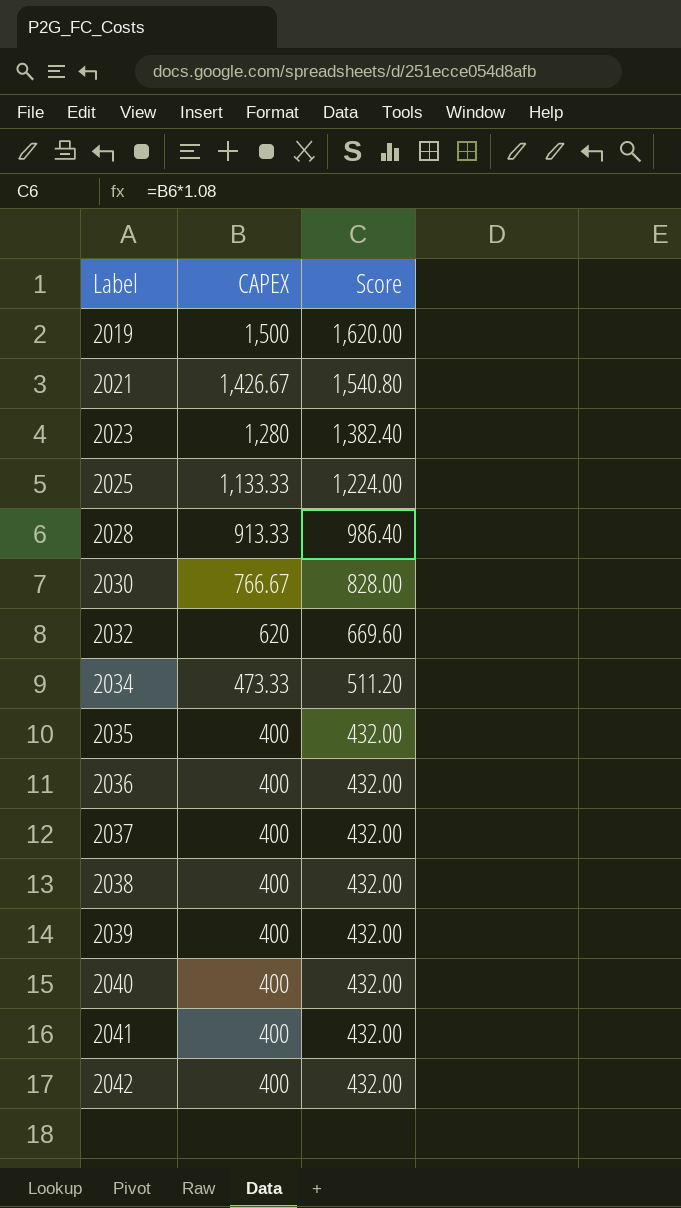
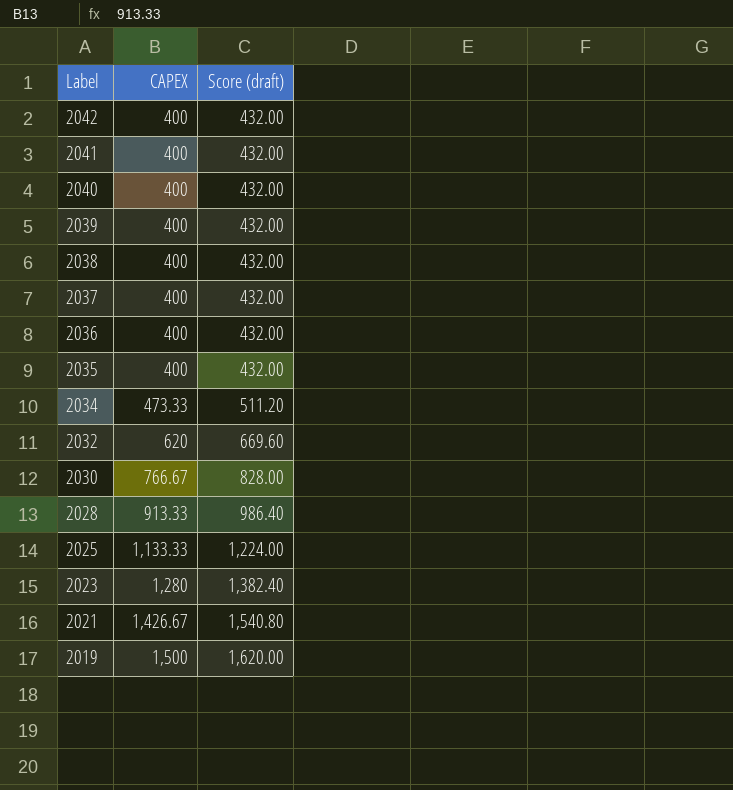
row order: Label ascending -> Label descending
column name: Score -> Score (draft)

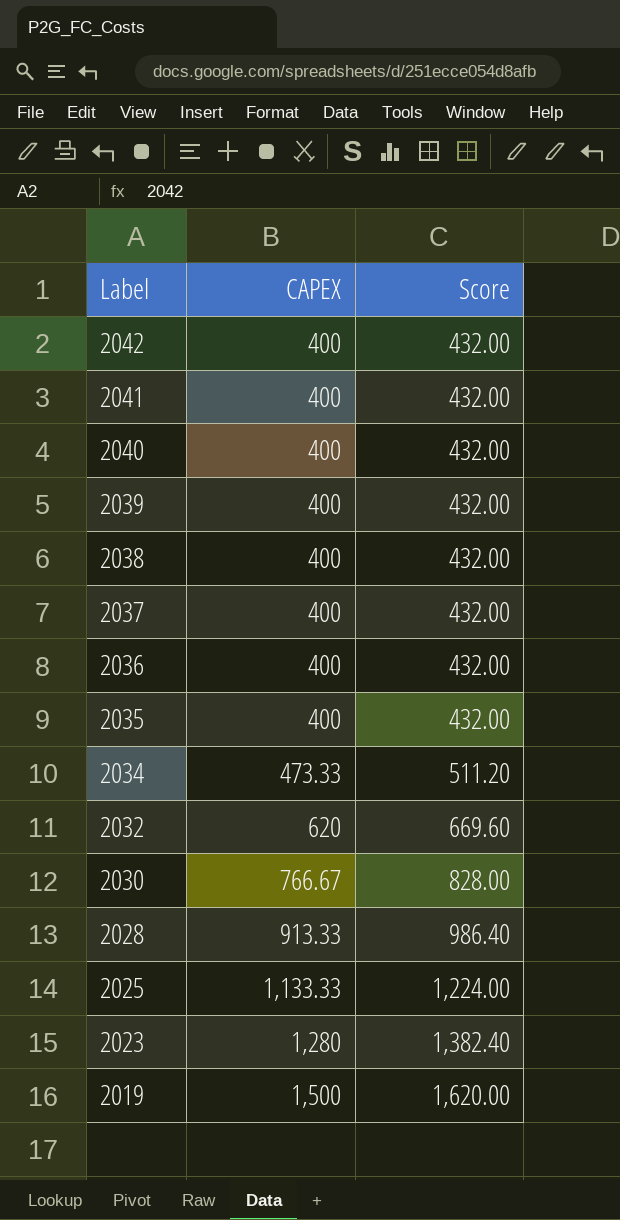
column name: Score (draft) -> Score
row 2021: 1,426.67 | 1,540.80 -> none

